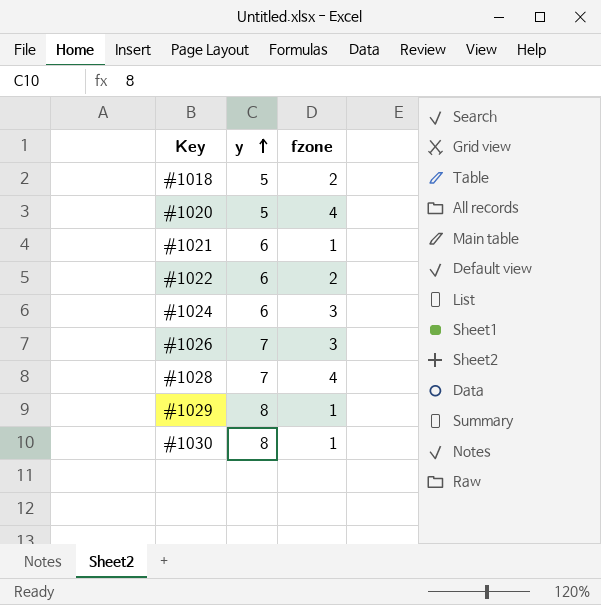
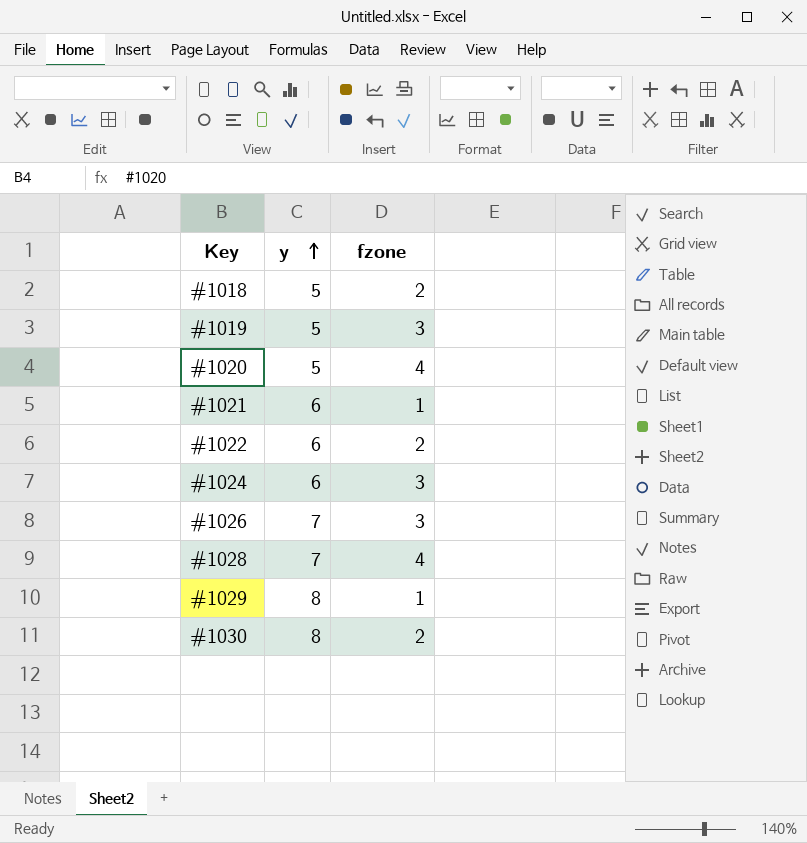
row #1019: none -> 5 | 3
#1030 | fzone: 1 -> 2

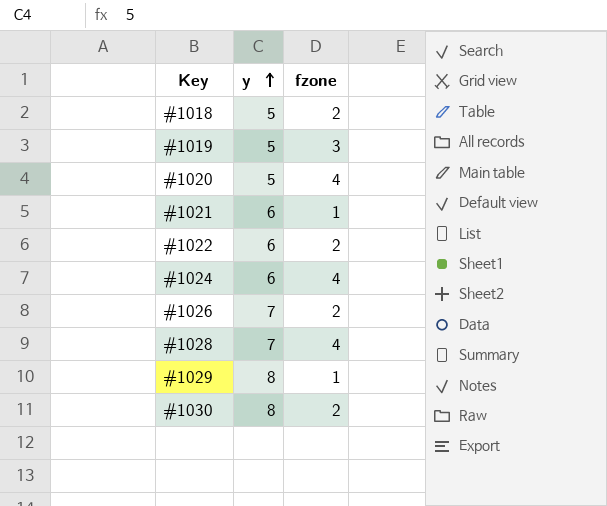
#1024 | fzone: 3 -> 4
#1026 | fzone: 3 -> 2

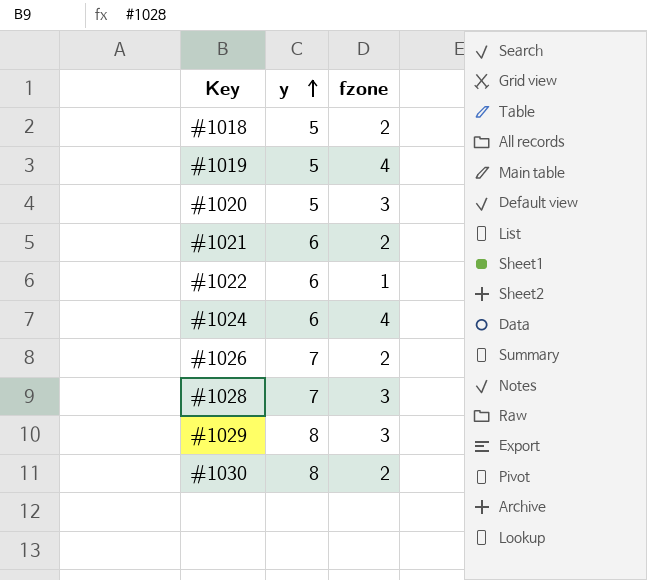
#1019 | fzone: 3 -> 4
#1020 | fzone: 4 -> 3
#1021 | fzone: 1 -> 2
#1022 | fzone: 2 -> 1
#1028 | fzone: 4 -> 3
#1029 | fzone: 1 -> 3

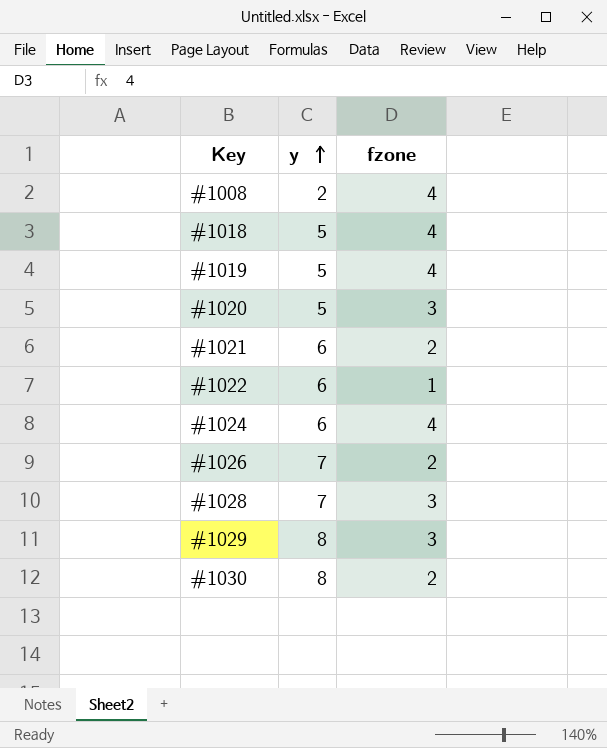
row #1008: none -> 2 | 4
#1018 | fzone: 2 -> 4

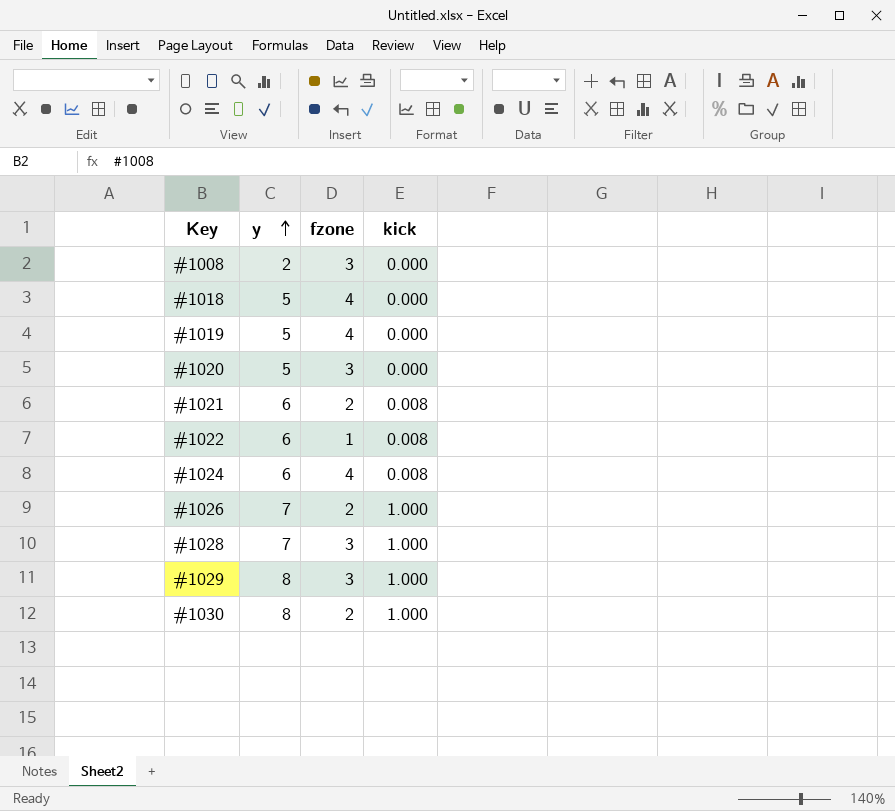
column kick | position: none -> 4
#1008 | fzone: 4 -> 3

